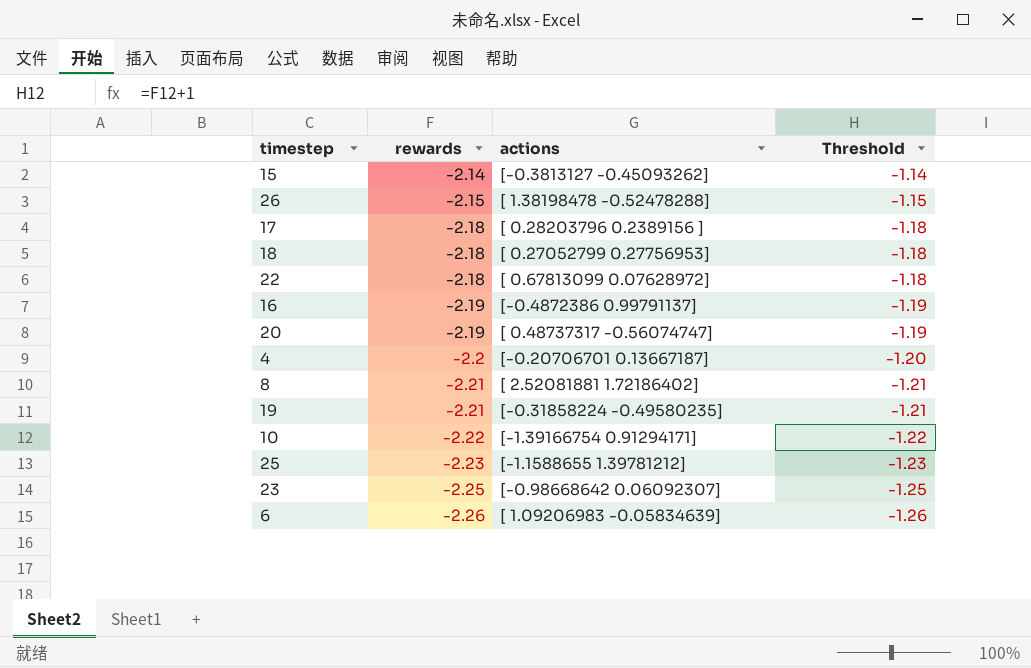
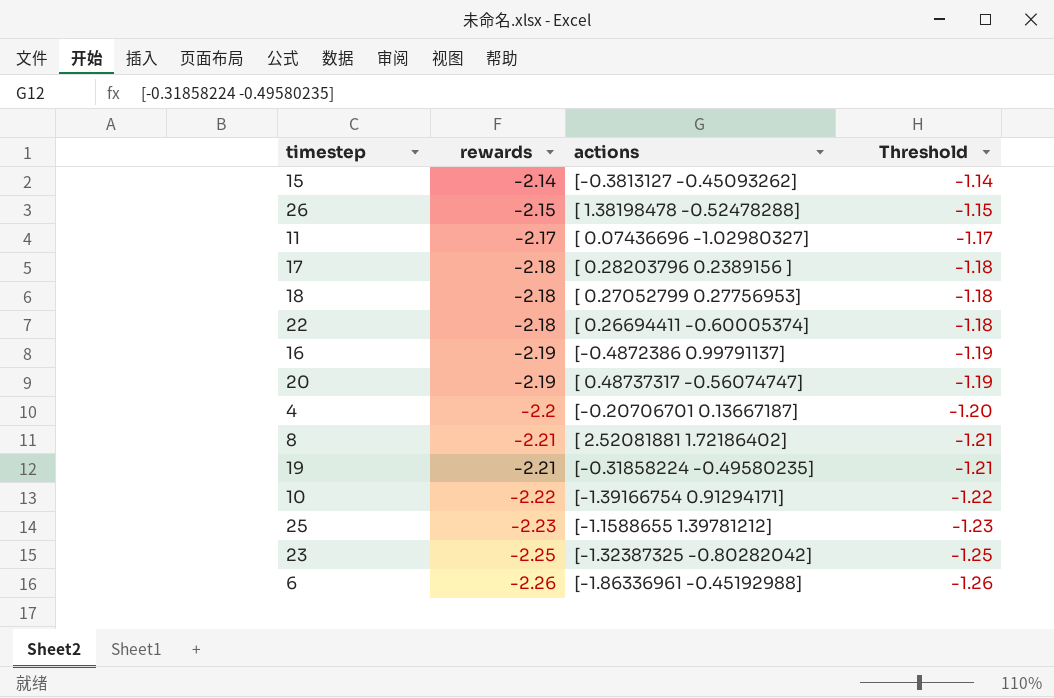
row 11: none -> -2.17 | [ 0.07436696 -1.02980327] | -1.17
22 | actions: [ 0.67813099 0.07628972] -> [ 0.26694411 -0.60005374]
23 | actions: [-0.98668642 0.06092307] -> [-1.32387325 -0.80282042]
6 | actions: [ 1.09206983 -0.05834639] -> [-1.86336961 -0.45192988]

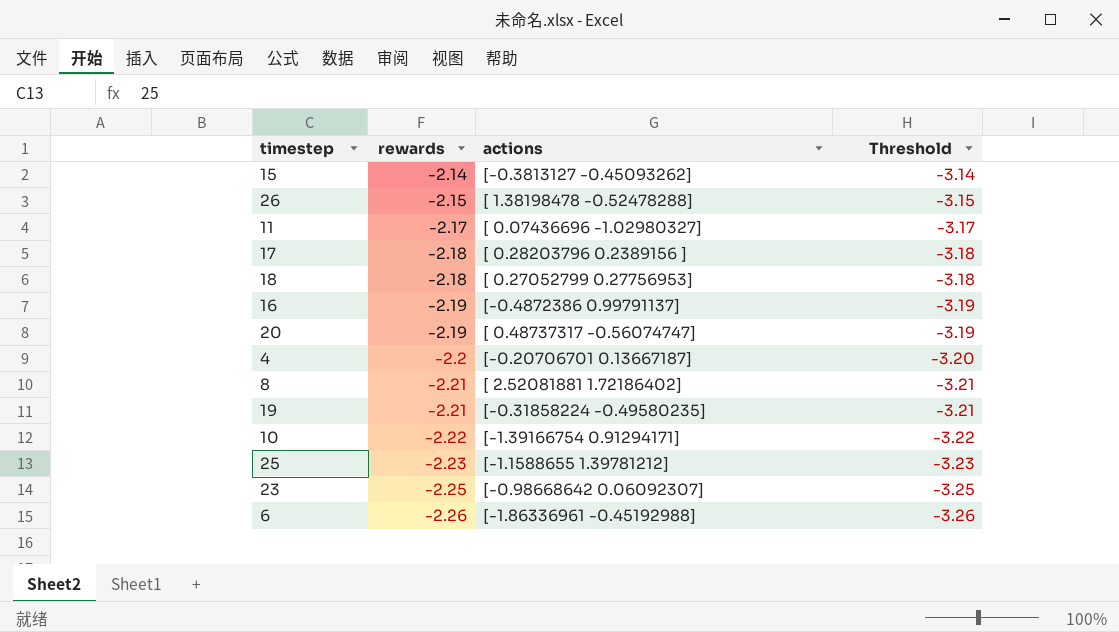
column Threshold | formula: [rewards] + 1 -> [rewards] - 1
row 22: -2.18 | [ 0.26694411 -0.60005374] | -1.18 -> none
23 | actions: [-1.32387325 -0.80282042] -> [-0.98668642 0.06092307]

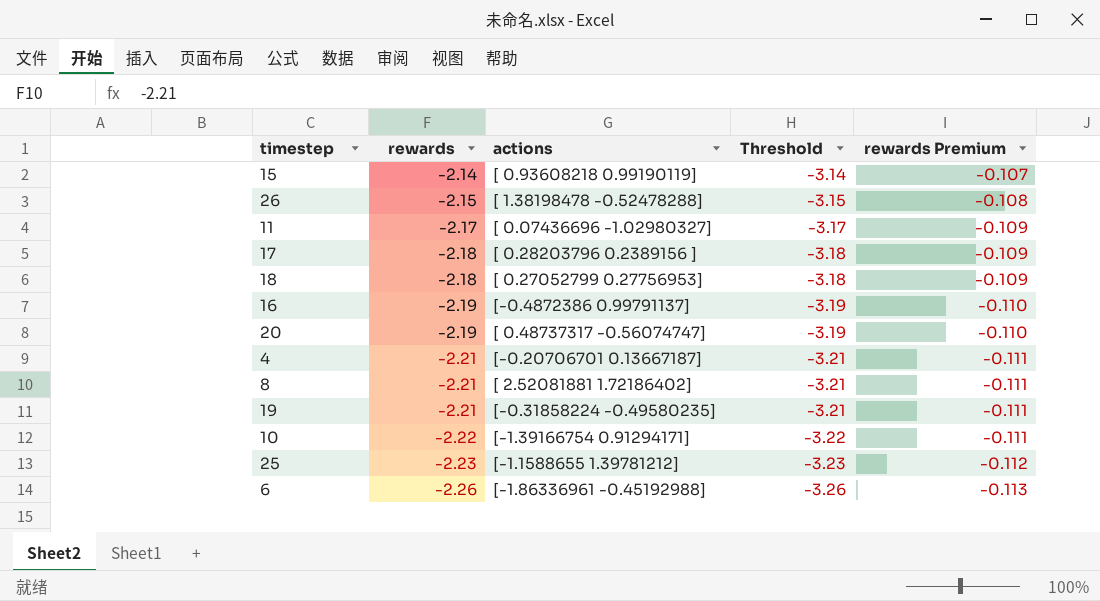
column rewards Premium | formula: none -> [rewards] * 0.05
row 23: -2.25 | [-0.98668642 0.06092307] | -3.25 -> none
15 | actions: [-0.3813127 -0.45093262] -> [ 0.93608218 0.99190119]
4 | rewards: -2.2 -> -2.21
4 | Threshold: -3.20 -> -3.21

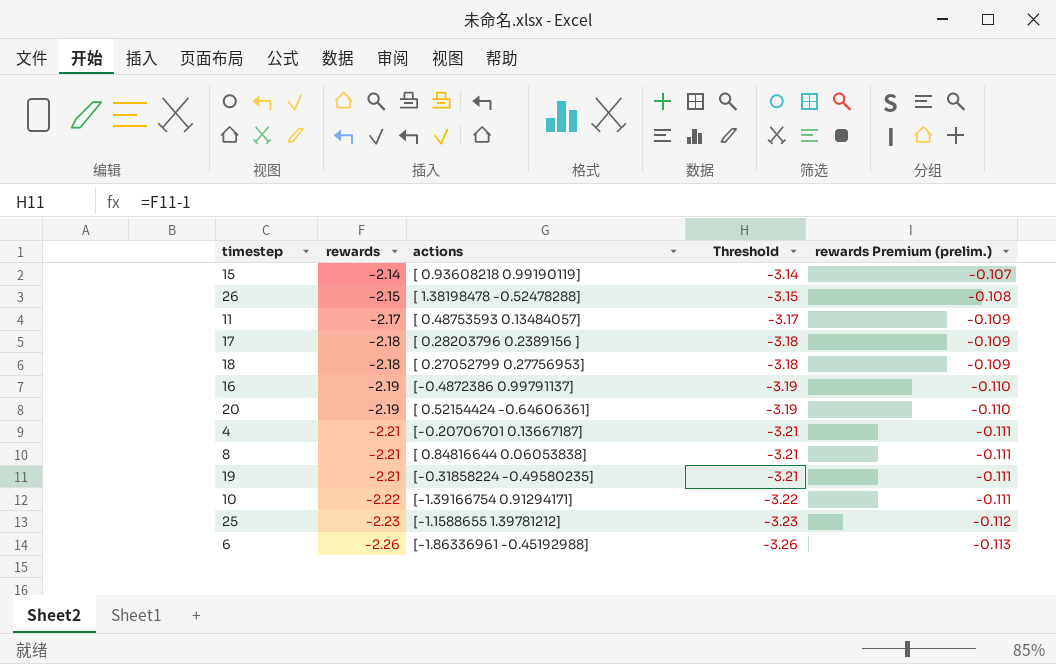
column name: rewards Premium -> rewards Premium (prelim.)
11 | actions: [ 0.07436696 -1.02980327] -> [ 0.48753593 0.13484057]
20 | actions: [ 0.48737317 -0.56074747] -> [ 0.52154424 -0.64606361]
8 | actions: [ 2.52081881 1.72186402] -> [ 0.84816644 0.06053838]

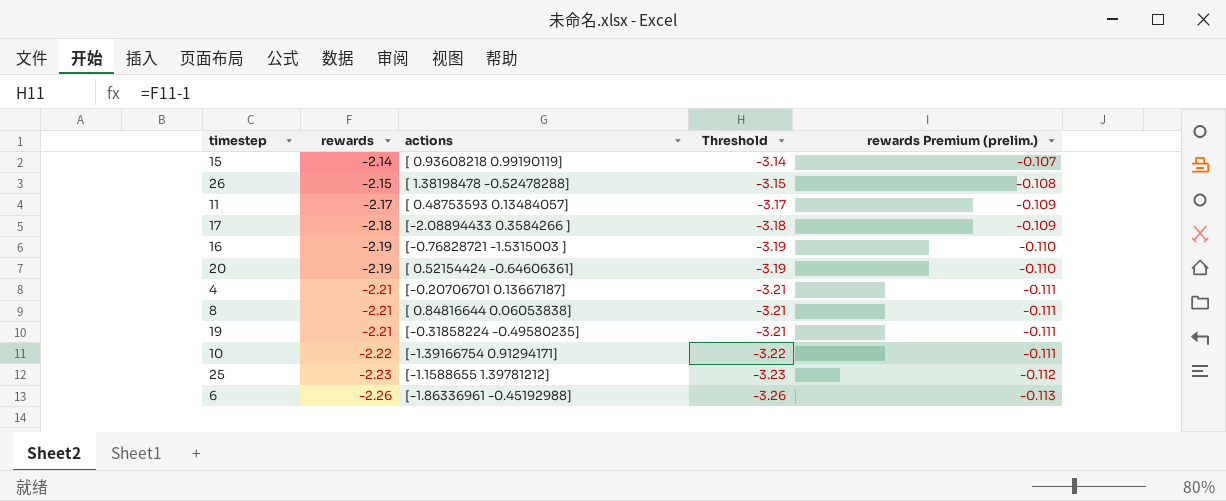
row 18: -2.18 | [ 0.27052799 0.27756953] | -3.18 | -0.109 -> none
17 | actions: [ 0.28203796 0.2389156 ] -> [-2.08894433 0.3584266 ]
16 | actions: [-0.4872386 0.99791137] -> [-0.76828721 -1.5315003 ]

